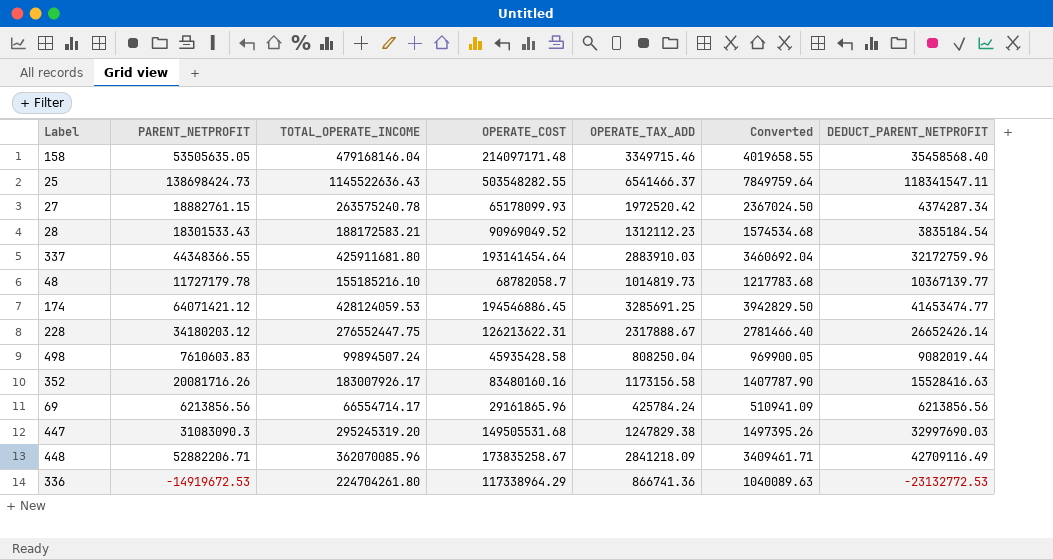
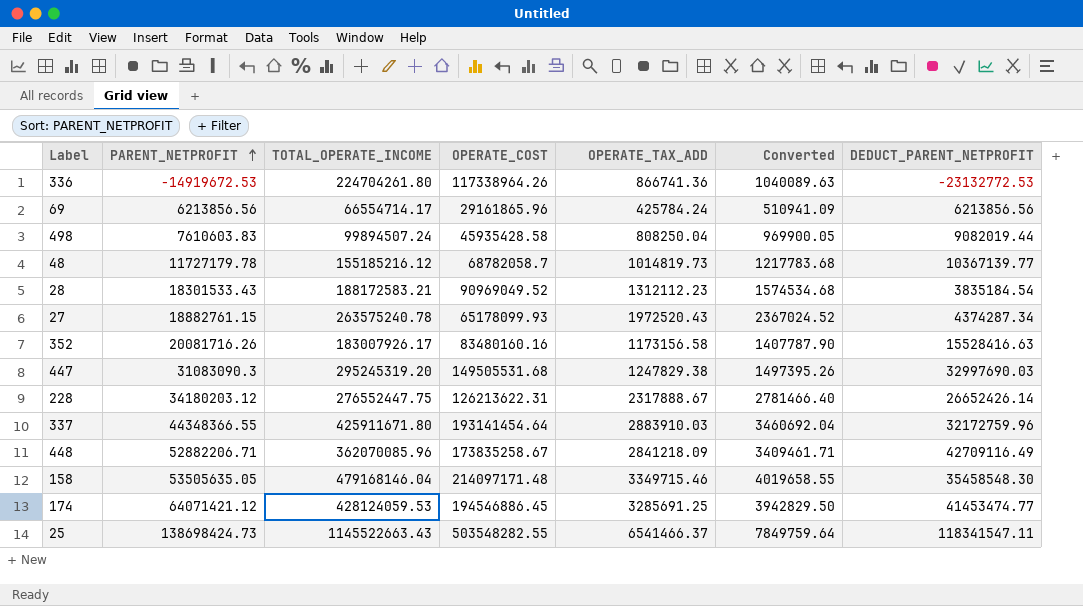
row order: none -> PARENT_NETPROFIT ascending
336 | OPERATE_COST: 117338964.29 -> 117338964.26
48 | TOTAL_OPERATE_INCOME: 155185216.10 -> 155185216.12
27 | OPERATE_TAX_ADD: 1972520.42 -> 1972520.43
27 | Converted: 2367024.50 -> 2367024.52
337 | TOTAL_OPERATE_INCOME: 425911681.80 -> 425911671.80
158 | DEDUCT_PARENT_NETPROFIT: 35458568.40 -> 35458548.30
25 | TOTAL_OPERATE_INCOME: 1145522636.43 -> 1145522663.43

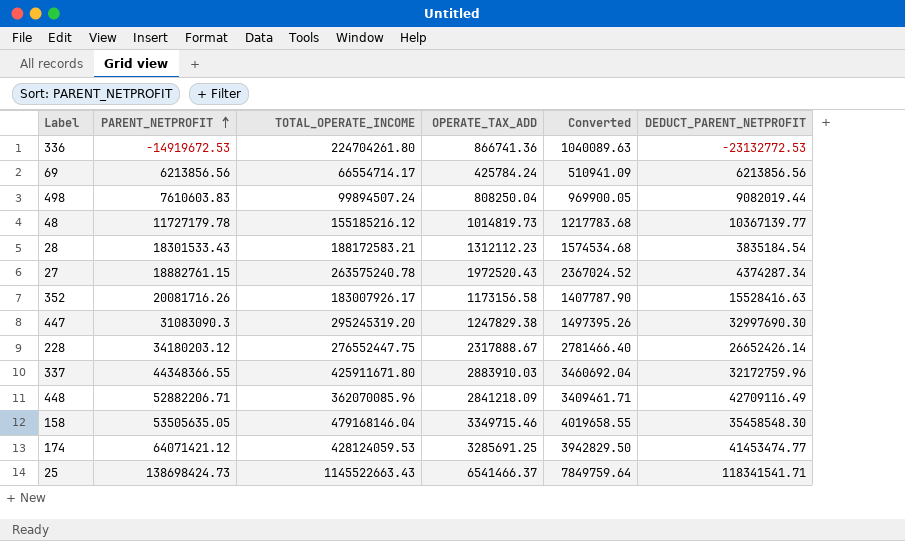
column OPERATE_COST | position: 4 -> none
447 | DEDUCT_PARENT_NETPROFIT: 32997690.03 -> 32997690.30
25 | DEDUCT_PARENT_NETPROFIT: 118341547.11 -> 118341541.71

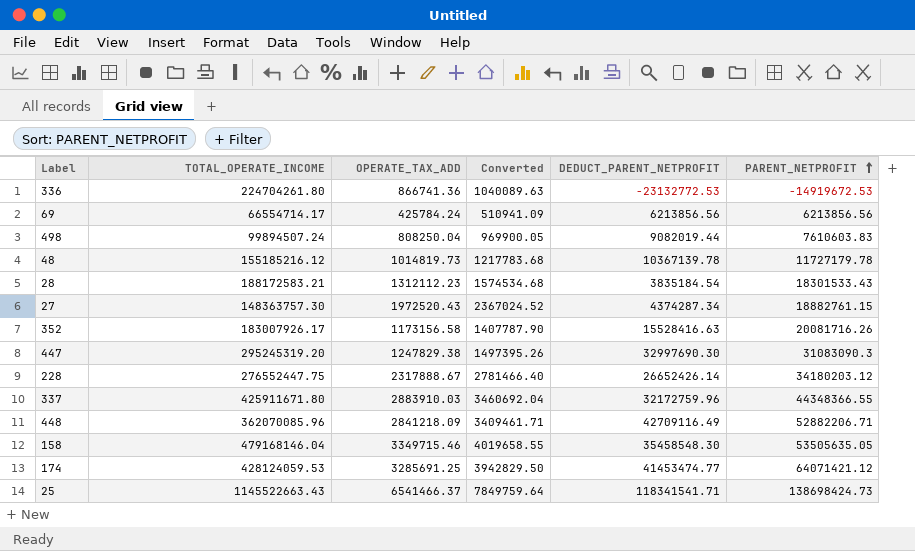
column PARENT_NETPROFIT | position: 2 -> 6
48 | DEDUCT_PARENT_NETPROFIT: 10367139.77 -> 10367139.78
27 | TOTAL_OPERATE_INCOME: 263575240.78 -> 148363757.30

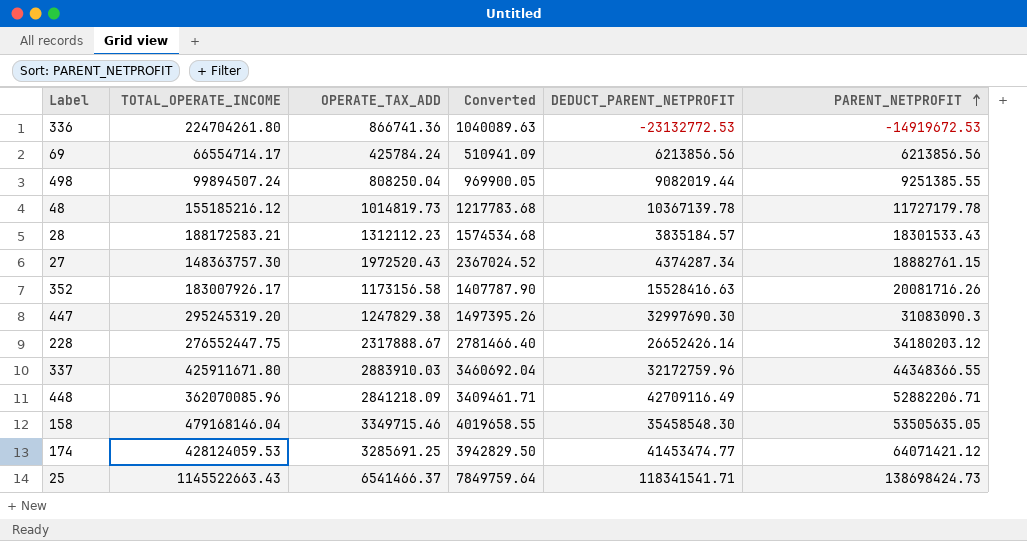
498 | PARENT_NETPROFIT: 7610603.83 -> 9251385.55
28 | DEDUCT_PARENT_NETPROFIT: 3835184.54 -> 3835184.57

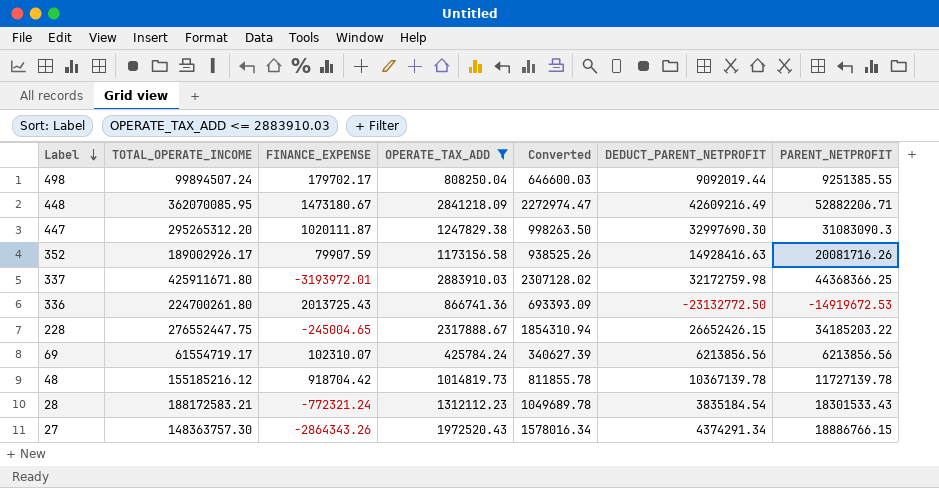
filter: none -> OPERATE_TAX_ADD <= 2883910.03
row order: PARENT_NETPROFIT ascending -> Label descending
column FINANCE_EXPENSE | position: none -> 3
column Converted | formula: [OPERATE_TAX_ADD] * 1.2 -> [OPERATE_TAX_ADD] * 0.8
498 | DEDUCT_PARENT_NETPROFIT: 9082019.44 -> 9092019.44
448 | TOTAL_OPERATE_INCOME: 362070085.96 -> 362070085.95
448 | DEDUCT_PARENT_NETPROFIT: 42709116.49 -> 42609216.49
447 | TOTAL_OPERATE_INCOME: 295245319.20 -> 295265312.20
352 | TOTAL_OPERATE_INCOME: 183007926.17 -> 189002926.17
352 | DEDUCT_PARENT_NETPROFIT: 15528416.63 -> 14928416.63
337 | DEDUCT_PARENT_NETPROFIT: 32172759.96 -> 32172759.98
337 | PARENT_NETPROFIT: 44348366.55 -> 44368366.25
336 | TOTAL_OPERATE_INCOME: 224704261.80 -> 224700261.80
336 | DEDUCT_PARENT_NETPROFIT: -23132772.53 -> -23132772.50
228 | DEDUCT_PARENT_NETPROFIT: 26652426.14 -> 26652426.15
228 | PARENT_NETPROFIT: 34180203.12 -> 34185203.22
69 | TOTAL_OPERATE_INCOME: 66554714.17 -> 61554719.17
48 | PARENT_NETPROFIT: 11727179.78 -> 11727139.78
28 | DEDUCT_PARENT_NETPROFIT: 3835184.57 -> 3835184.54
27 | DEDUCT_PARENT_NETPROFIT: 4374287.34 -> 4374291.34
27 | PARENT_NETPROFIT: 18882761.15 -> 18886766.15

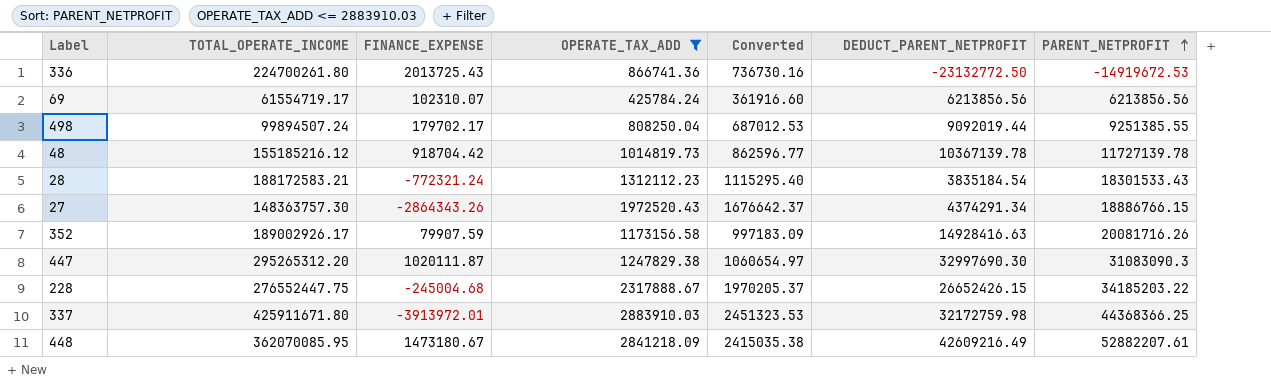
row order: Label descending -> PARENT_NETPROFIT ascending
column Converted | formula: [OPERATE_TAX_ADD] * 0.8 -> [OPERATE_TAX_ADD] * 0.85
228 | FINANCE_EXPENSE: -245004.65 -> -245004.68
337 | FINANCE_EXPENSE: -3193972.01 -> -3913972.01
448 | PARENT_NETPROFIT: 52882206.71 -> 52882207.61

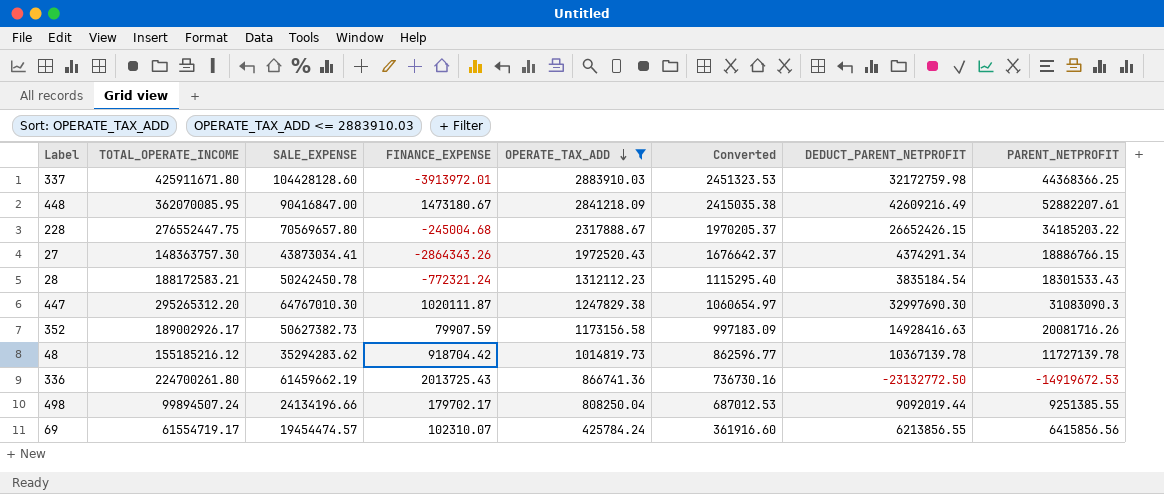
row order: PARENT_NETPROFIT ascending -> OPERATE_TAX_ADD descending
column SALE_EXPENSE | position: none -> 3
69 | DEDUCT_PARENT_NETPROFIT: 6213856.56 -> 6213856.55
69 | PARENT_NETPROFIT: 6213856.56 -> 6415856.56

